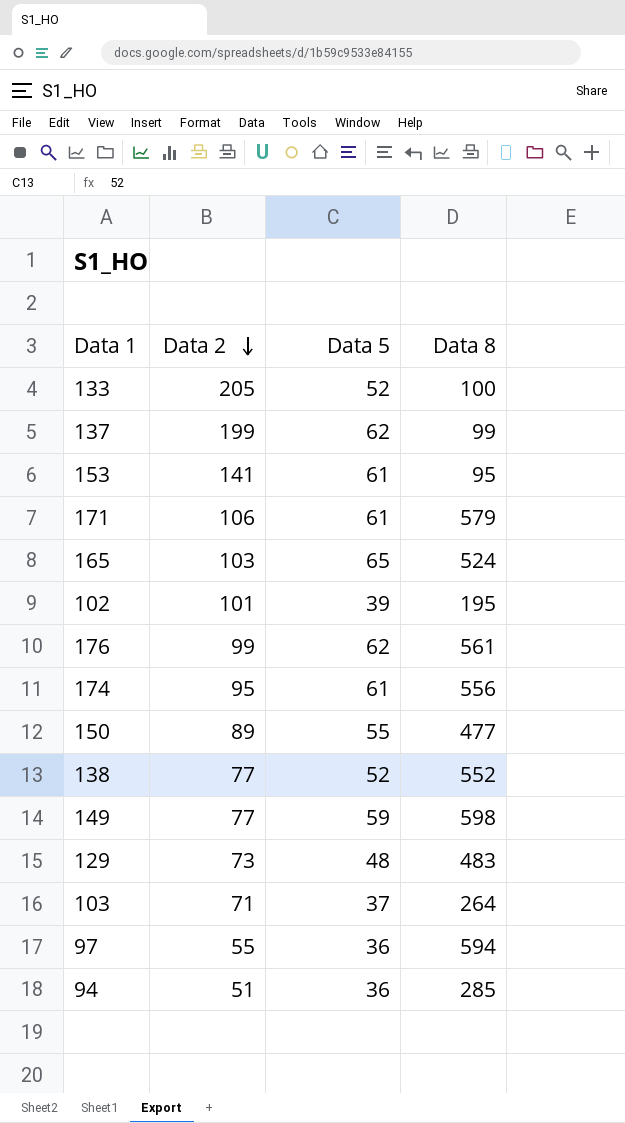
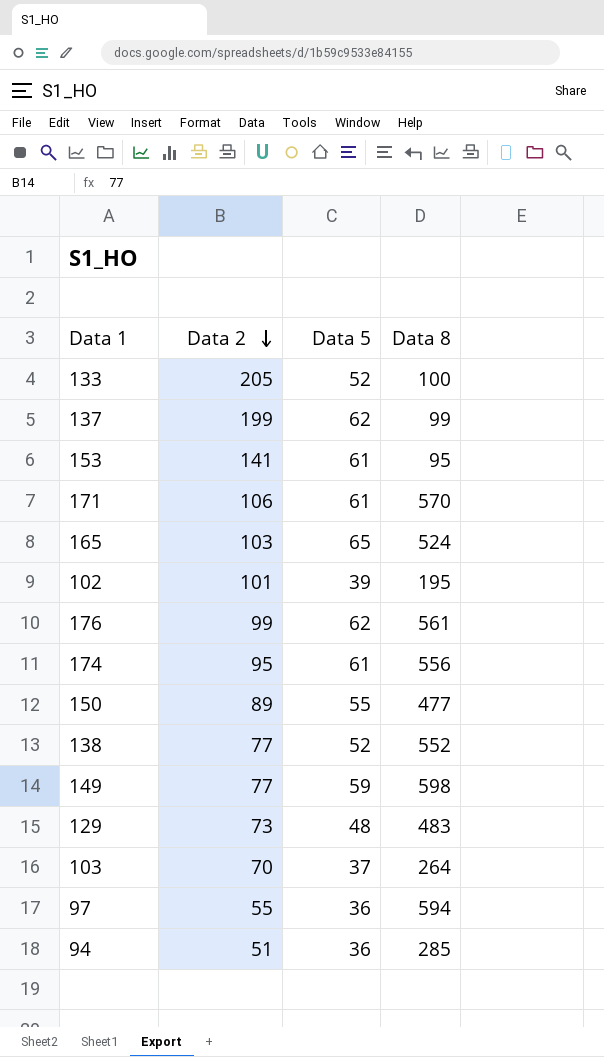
171 | Data 8: 579 -> 570
103 | Data 2: 71 -> 70

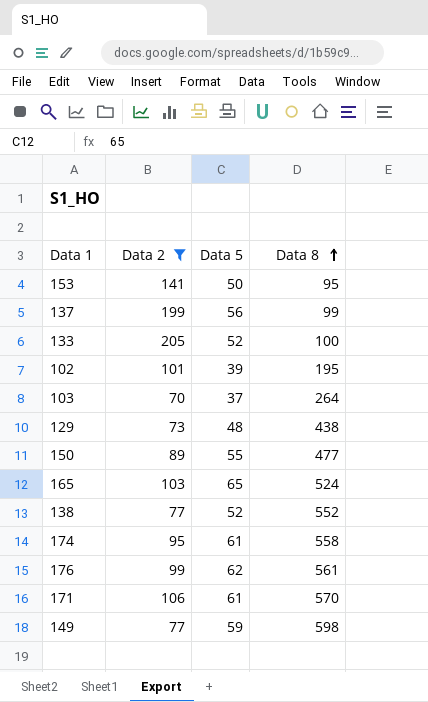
filter: none -> Data 2 >= 70
row order: Data 2 descending -> Data 8 ascending
153 | Data 5: 61 -> 50
137 | Data 5: 62 -> 56
129 | Data 8: 483 -> 438
174 | Data 8: 556 -> 558

